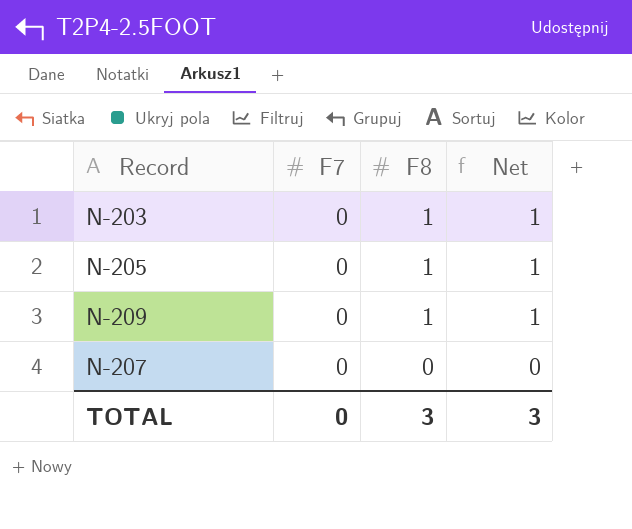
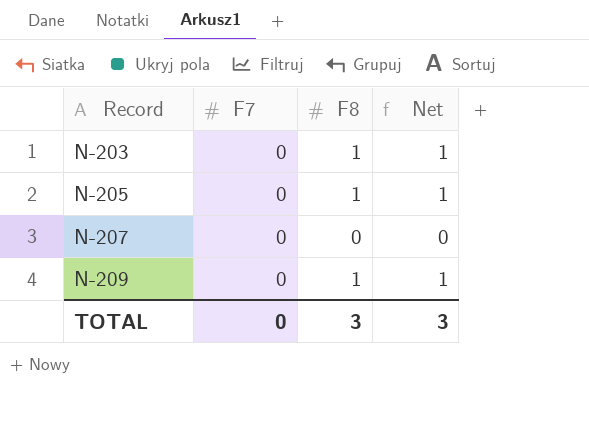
row order: F8 descending -> Record ascending

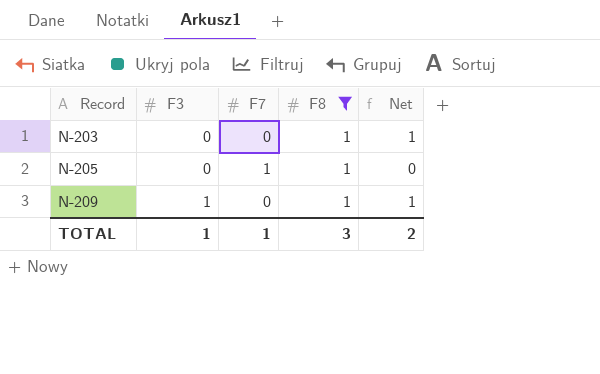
filter: none -> F8 = 1
column F3 | position: none -> 2
N-205 | F7: 0 -> 1
N-205 | Net: 1 -> 0
TOTAL | F7: 0 -> 1
TOTAL | Net: 3 -> 2

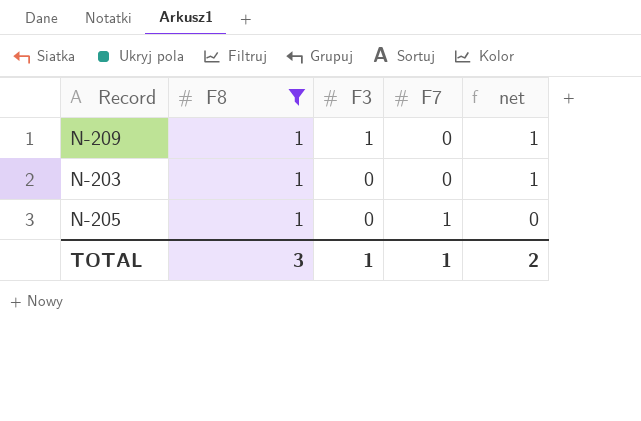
row order: Record ascending -> F3 descending
column F8 | position: 4 -> 2
column name: Net -> net

